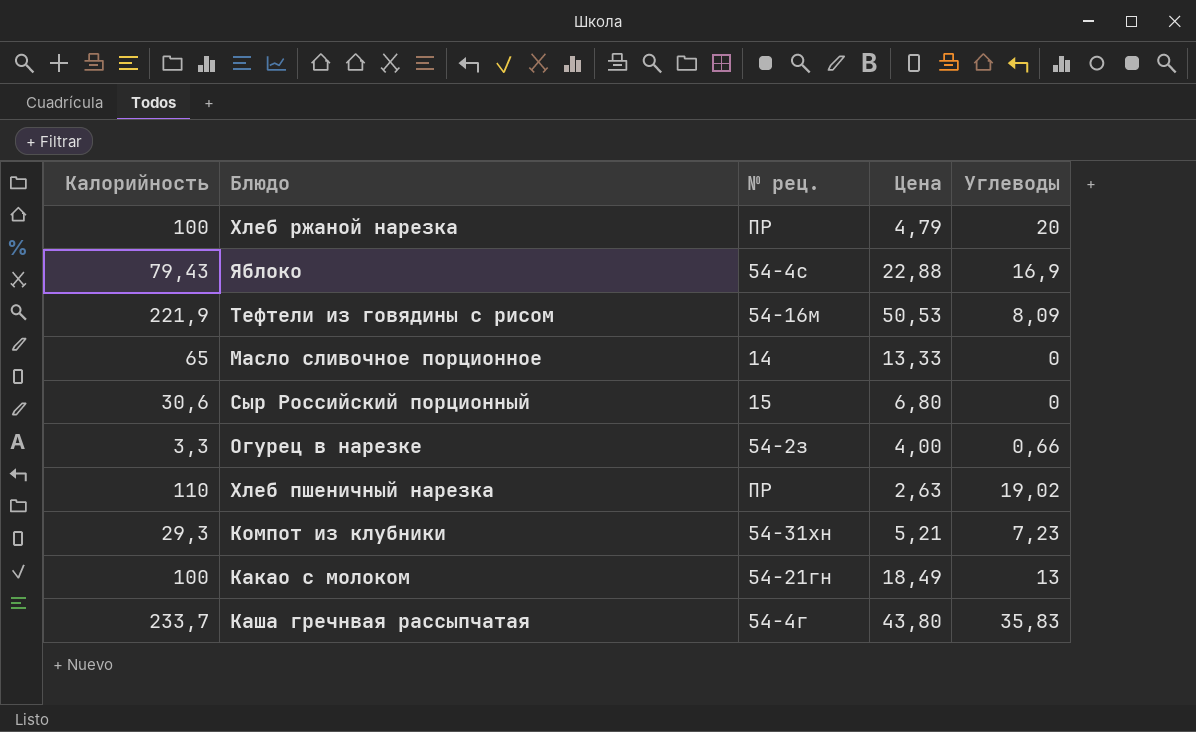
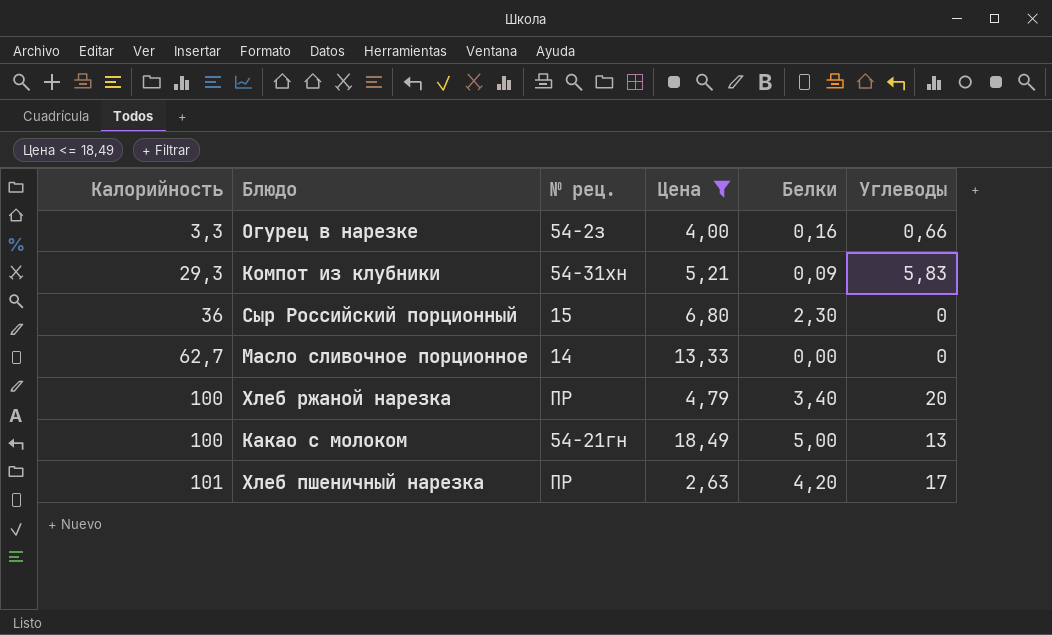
filter: none -> Цена <= 18,49
row order: none -> Калорийность ascending
column Белки | position: none -> 5
Компот из клубники | Углеводы: 7,23 -> 5,83
Сыр Российский порционный | Калорийность: 30,6 -> 36
Масло сливочное порционное | Калорийность: 65 -> 62,7
Хлеб пшеничный нарезка | Калорийность: 110 -> 101
Хлеб пшеничный нарезка | Углеводы: 19,02 -> 17

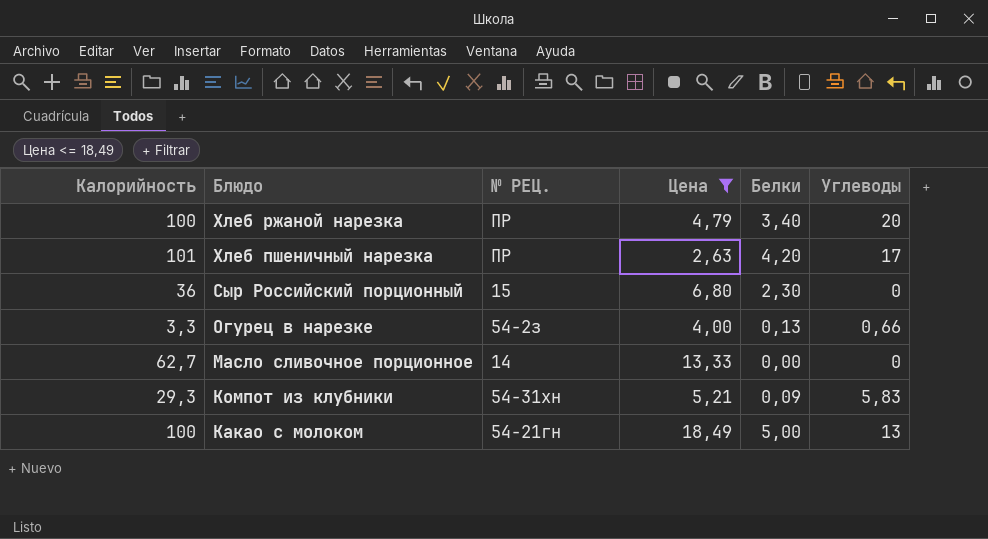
row order: Калорийность ascending -> Блюдо descending
column name: № рец. -> № РЕЦ.
Огурец в нарезке | Белки: 0,16 -> 0,13

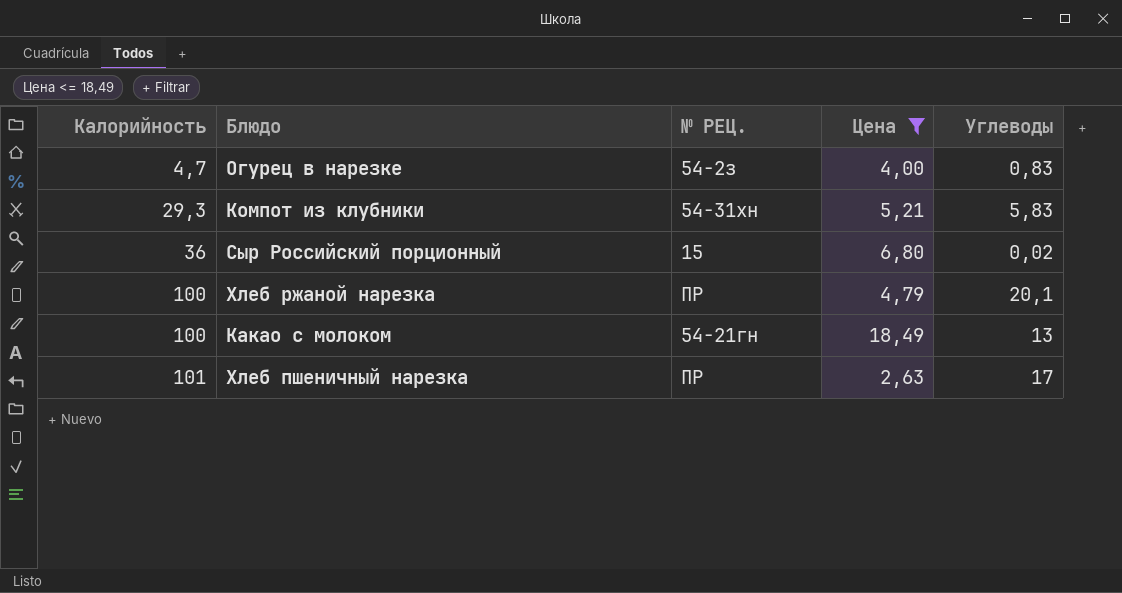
row order: Блюдо descending -> Калорийность ascending
column Белки | position: 5 -> none
row Масло сливочное порционное: 62,7 | 14 | 13,33 | 0,00 | 0 -> none
Огурец в нарезке | Калорийность: 3,3 -> 4,7
Огурец в нарезке | Углеводы: 0,66 -> 0,83
Сыр Российский порционный | Углеводы: 0 -> 0,02
Хлеб ржаной нарезка | Углеводы: 20 -> 20,1

